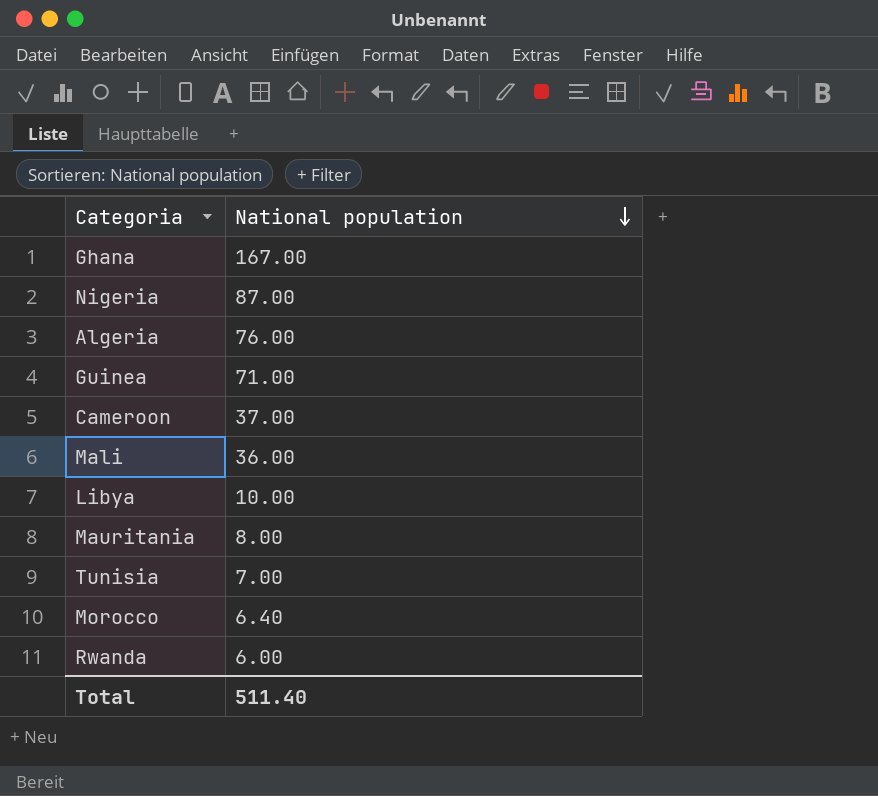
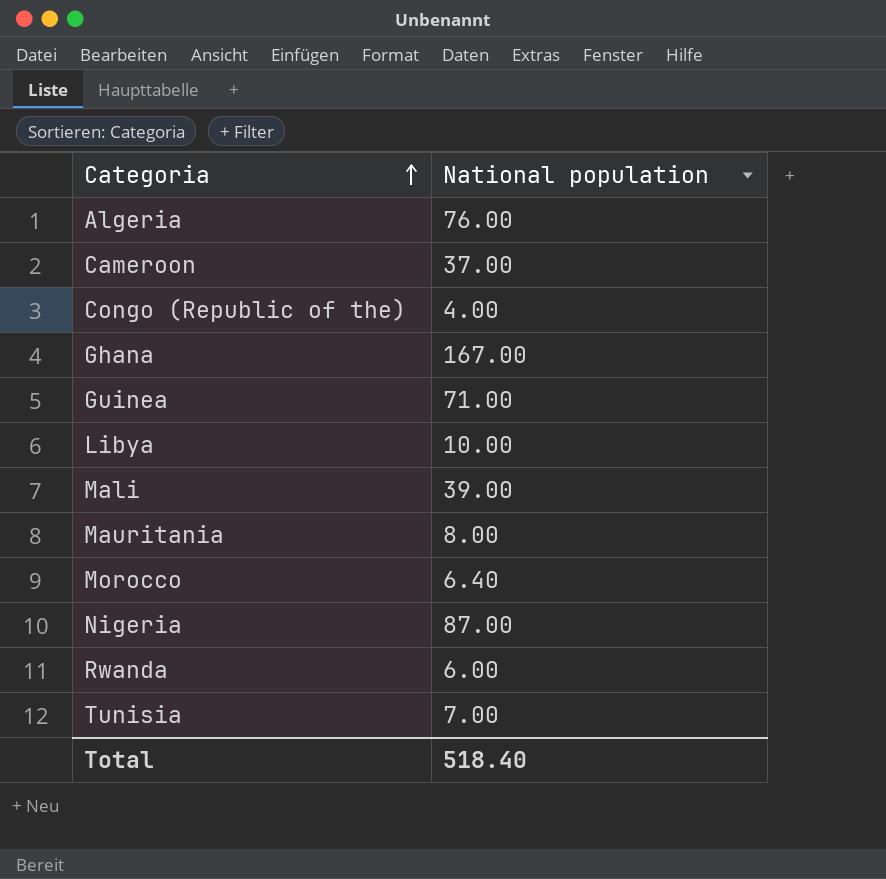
row order: National population descending -> Categoria ascending
row Congo (Republic of the): none -> 4.00
Mali | National population: 36.00 -> 39.00
Total | National population: 511.40 -> 518.40

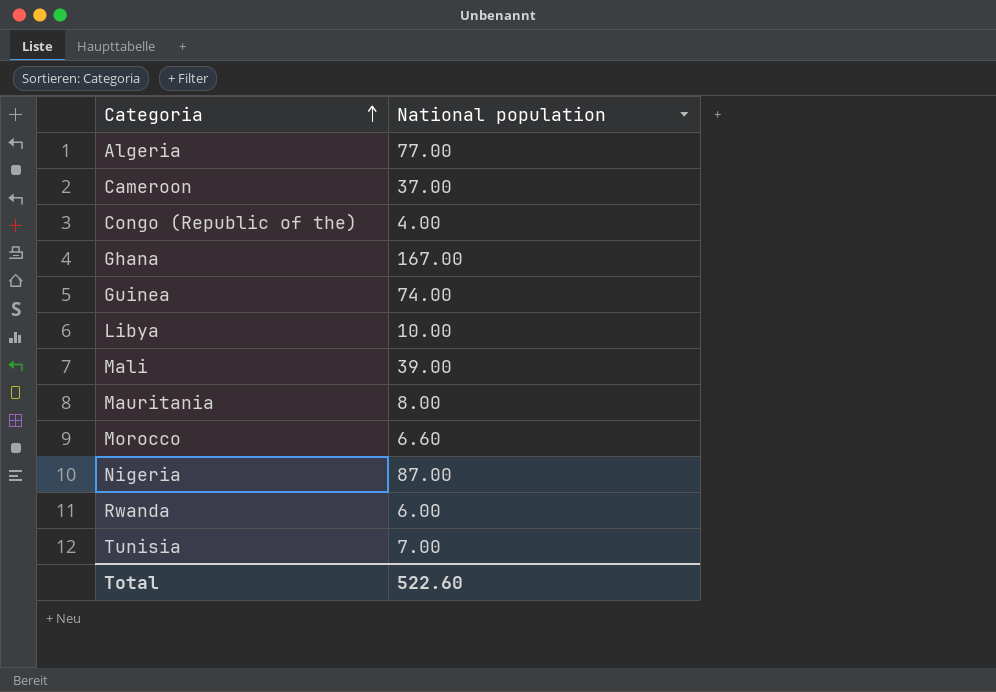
Algeria | National population: 76.00 -> 77.00
Guinea | National population: 71.00 -> 74.00
Morocco | National population: 6.40 -> 6.60
Total | National population: 518.40 -> 522.60

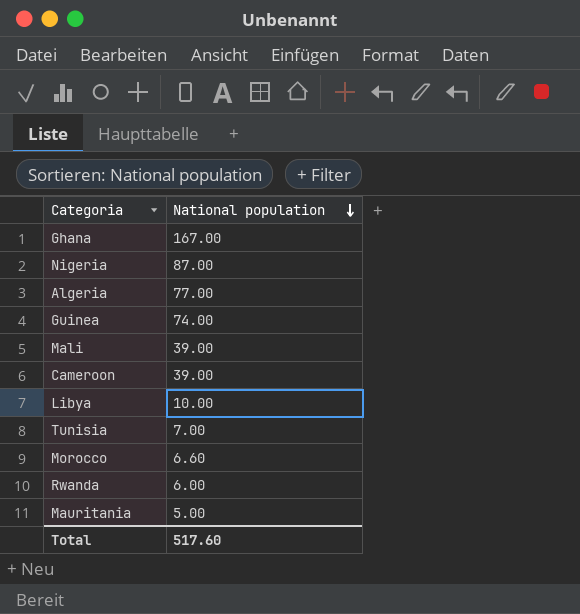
row order: Categoria ascending -> National population descending
row Congo (Republic of the): 4.00 -> none
Cameroon | National population: 37.00 -> 39.00
Mauritania | National population: 8.00 -> 5.00
Total | National population: 522.60 -> 517.60

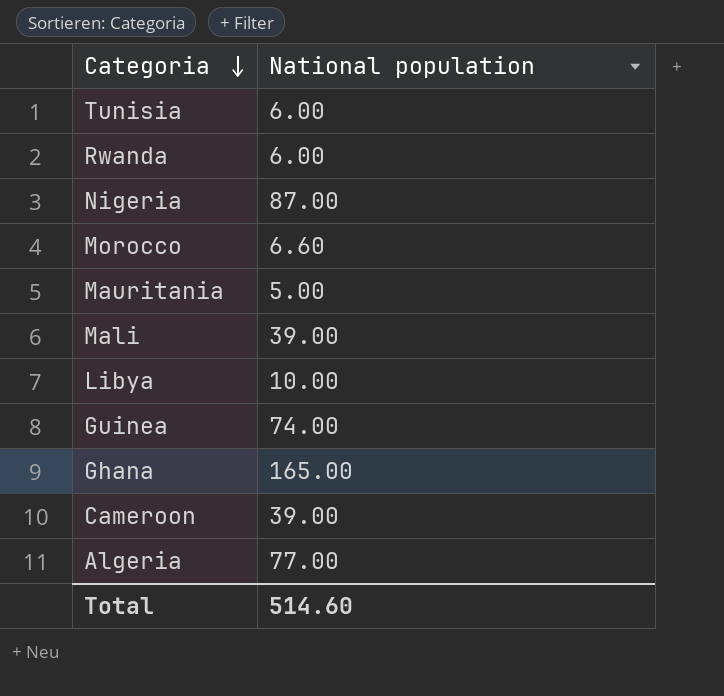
row order: National population descending -> Categoria descending
Tunisia | National population: 7.00 -> 6.00
Ghana | National population: 167.00 -> 165.00
Total | National population: 517.60 -> 514.60

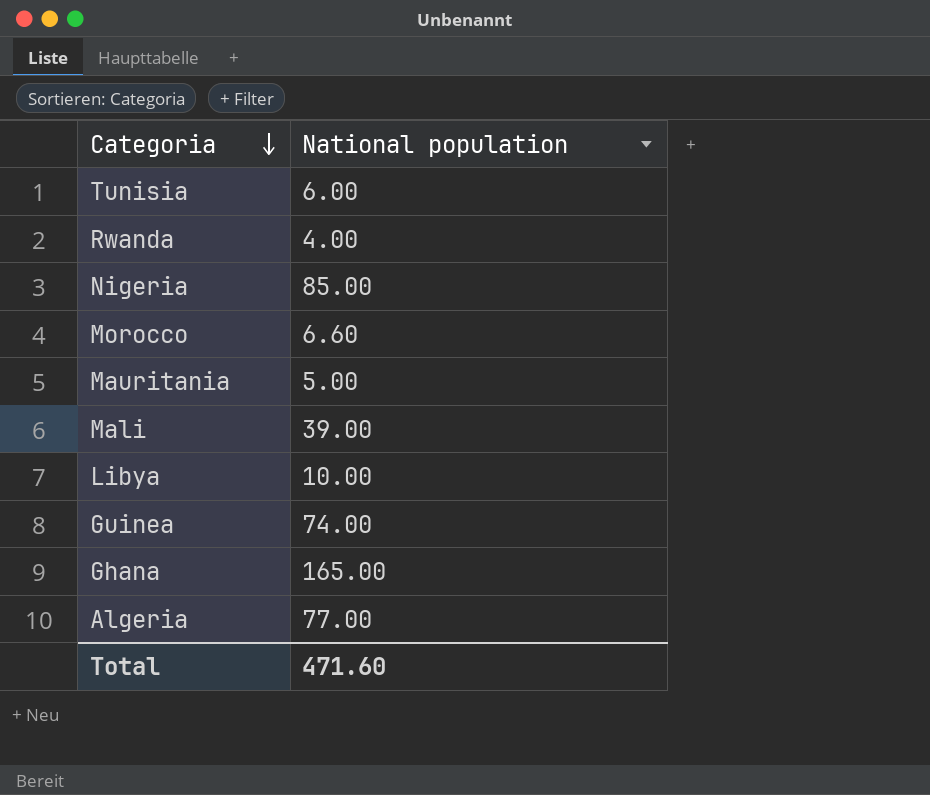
row Cameroon: 39.00 -> none
Rwanda | National population: 6.00 -> 4.00
Nigeria | National population: 87.00 -> 85.00
Total | National population: 514.60 -> 471.60

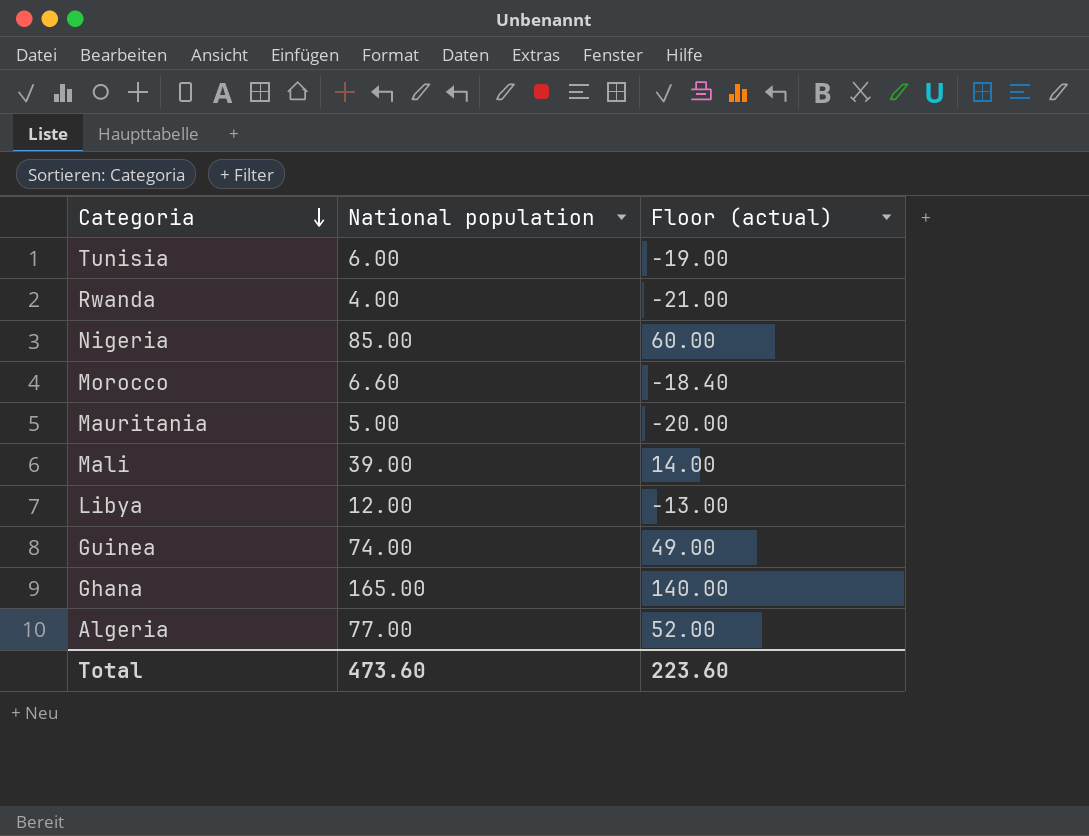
column Floor (actual) | formula: none -> [National population] - 25
Libya | National population: 10.00 -> 12.00
Total | National population: 471.60 -> 473.60

